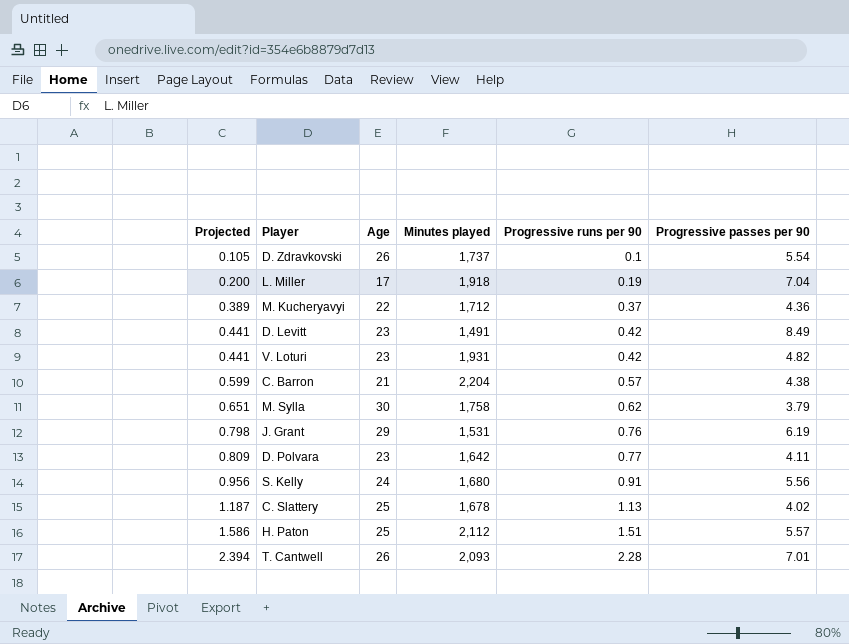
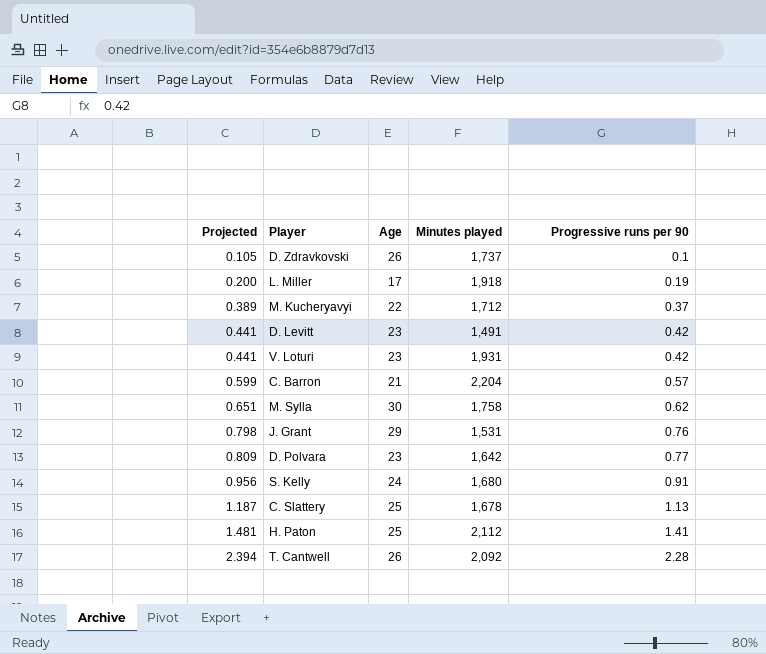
column Progressive passes per 90 | position: 6 -> none
H. Paton | Projected: 1.586 -> 1.481
H. Paton | Progressive runs per 90: 1.51 -> 1.41
T. Cantwell | Minutes played: 2,093 -> 2,092

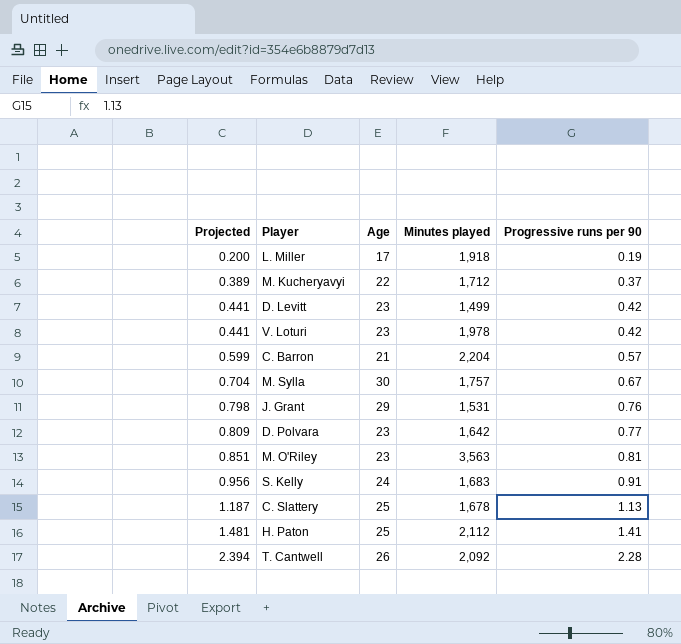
row D. Zdravkovski: 0.105 | 26 | 1,737 | 0.1 -> none
D. Levitt | Minutes played: 1,491 -> 1,499
V. Loturi | Minutes played: 1,931 -> 1,978
M. Sylla | Projected: 0.651 -> 0.704
M. Sylla | Minutes played: 1,758 -> 1,757
M. Sylla | Progressive runs per 90: 0.62 -> 0.67
row M. O'Riley: none -> 0.851 | 23 | 3,563 | 0.81
S. Kelly | Minutes played: 1,680 -> 1,683

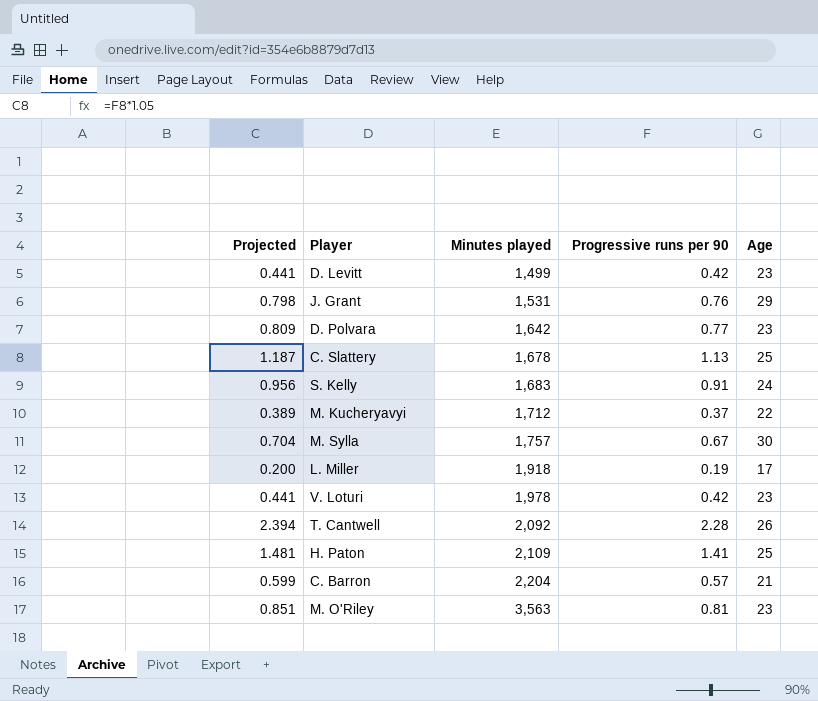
row order: Projected ascending -> Minutes played ascending
column Age | position: 3 -> 5
H. Paton | Minutes played: 2,112 -> 2,109

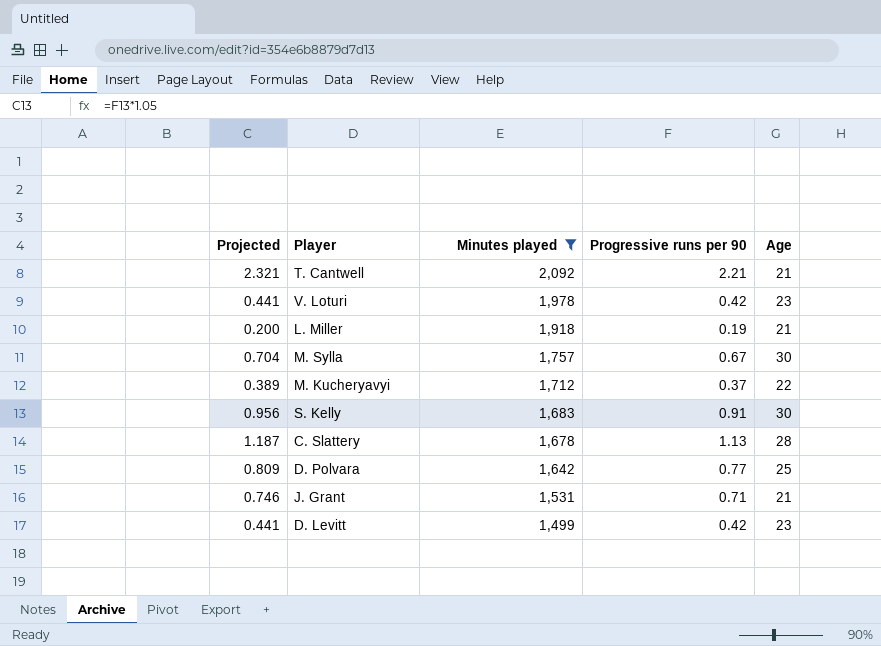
filter: none -> Minutes played <= 2,092
row order: Minutes played ascending -> Minutes played descending
T. Cantwell | Projected: 2.394 -> 2.321
T. Cantwell | Progressive runs per 90: 2.28 -> 2.21
T. Cantwell | Age: 26 -> 21
L. Miller | Age: 17 -> 21
S. Kelly | Age: 24 -> 30
C. Slattery | Age: 25 -> 28
D. Polvara | Age: 23 -> 25
J. Grant | Projected: 0.798 -> 0.746
J. Grant | Progressive runs per 90: 0.76 -> 0.71
J. Grant | Age: 29 -> 21

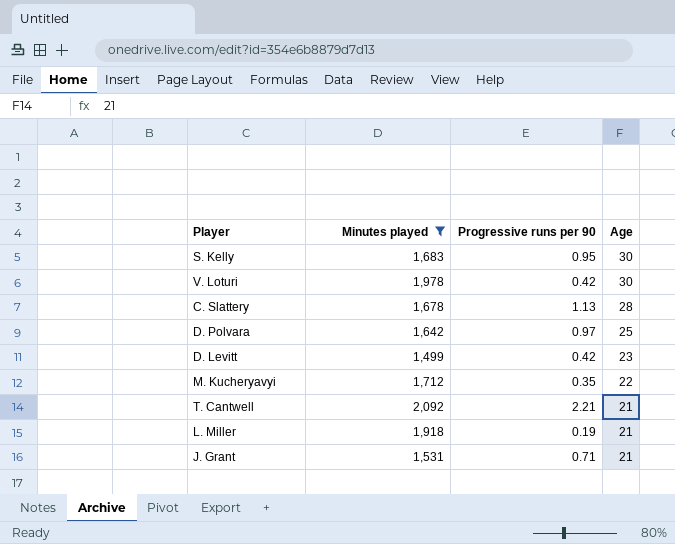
row order: Minutes played descending -> Age descending
column Projected | formula: [Progressive runs per 90] * 1.05 -> none
row M. Sylla: 0.704 | 1,757 | 0.67 | 30 -> none
S. Kelly | Progressive runs per 90: 0.91 -> 0.95
V. Loturi | Age: 23 -> 30
D. Polvara | Progressive runs per 90: 0.77 -> 0.97
M. Kucheryavyi | Progressive runs per 90: 0.37 -> 0.35

